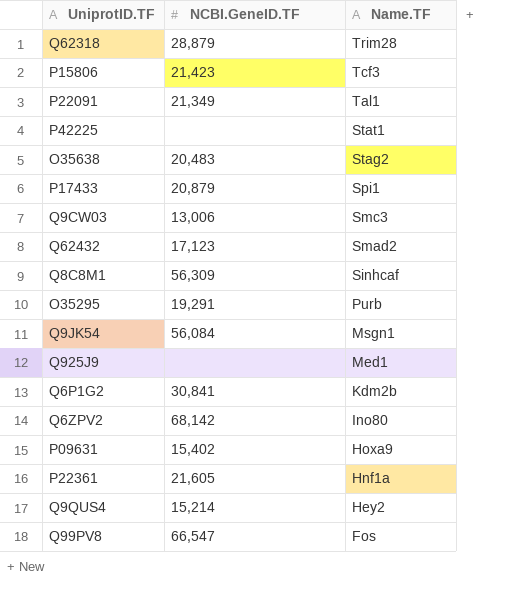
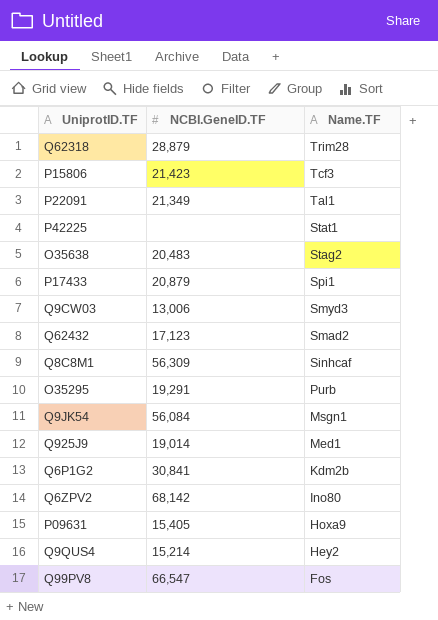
row P22361: 21,605 | Hnf1a -> none
Q9CW03 | Name.TF: Smc3 -> Smyd3
Q925J9 | NCBI.GeneID.TF: none -> 19,014
P09631 | NCBI.GeneID.TF: 15,402 -> 15,405

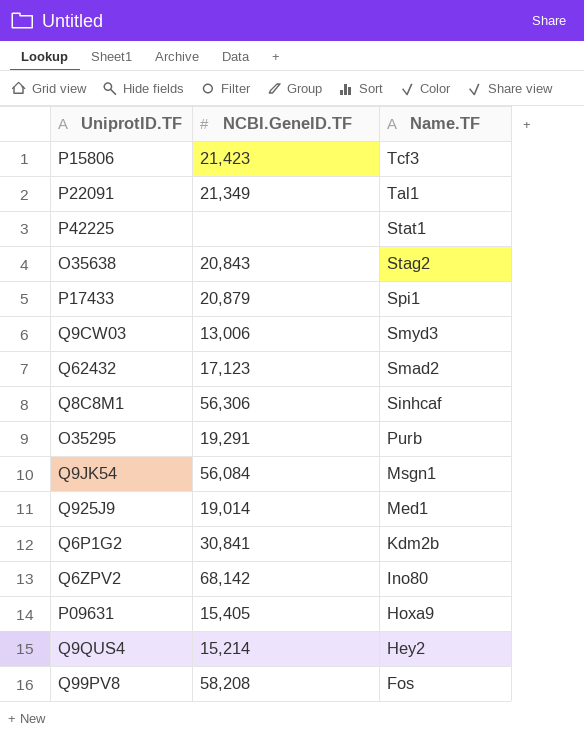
row Q62318: 28,879 | Trim28 -> none
O35638 | NCBI.GeneID.TF: 20,483 -> 20,843
Q8C8M1 | NCBI.GeneID.TF: 56,309 -> 56,306
Q99PV8 | NCBI.GeneID.TF: 66,547 -> 58,208

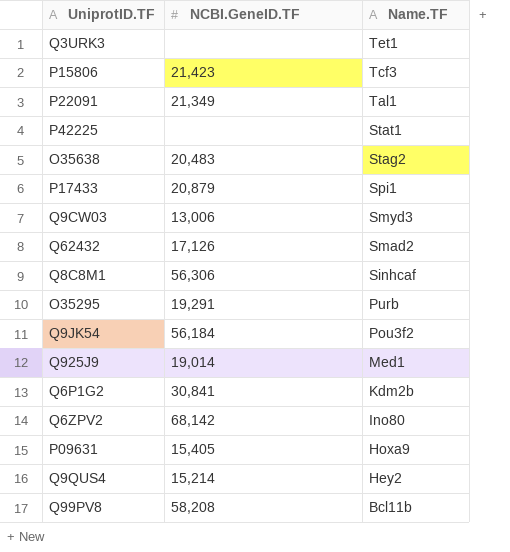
row Q3URK3: none -> none | Tet1
O35638 | NCBI.GeneID.TF: 20,843 -> 20,483
Q62432 | NCBI.GeneID.TF: 17,123 -> 17,126
Q9JK54 | NCBI.GeneID.TF: 56,084 -> 56,184
Q9JK54 | Name.TF: Msgn1 -> Pou3f2
Q99PV8 | Name.TF: Fos -> Bcl11b

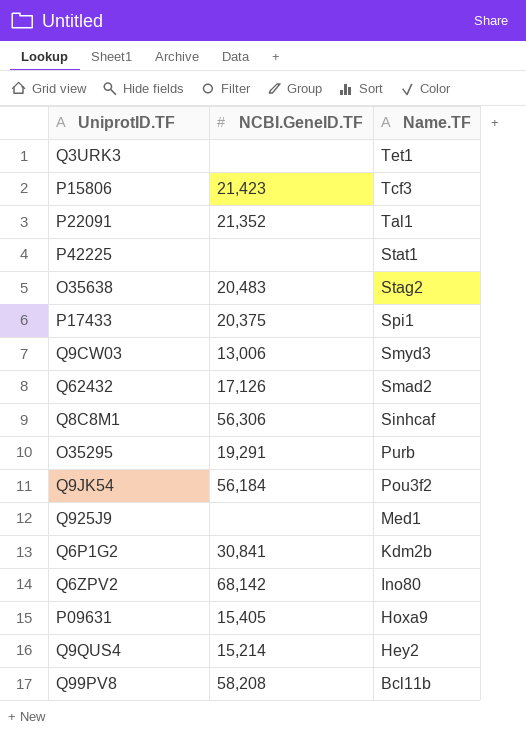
P22091 | NCBI.GeneID.TF: 21,349 -> 21,352
P17433 | NCBI.GeneID.TF: 20,879 -> 20,375
Q925J9 | NCBI.GeneID.TF: 19,014 -> none

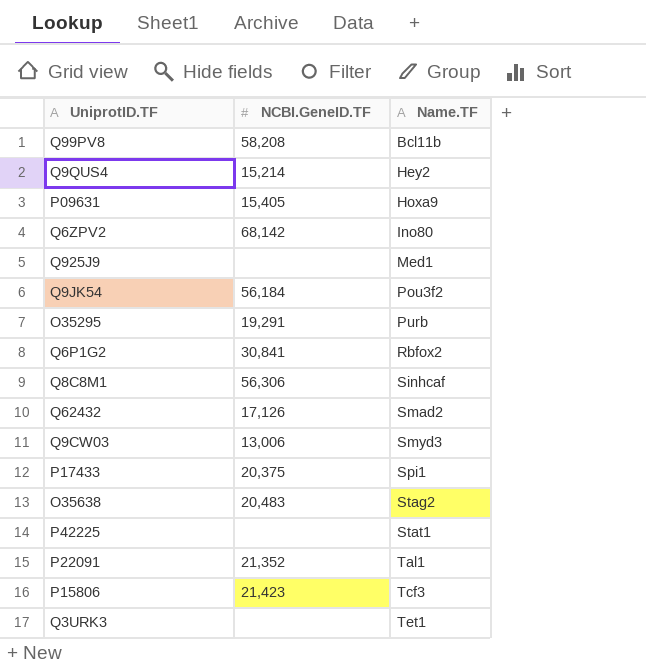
row order: Name.TF descending -> Name.TF ascending
Q6P1G2 | Name.TF: Kdm2b -> Rbfox2

